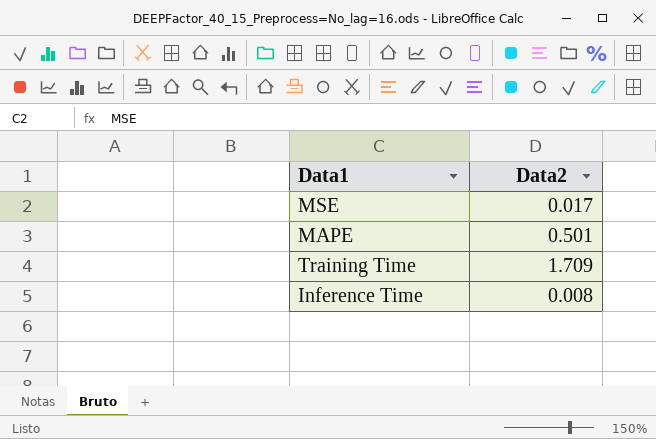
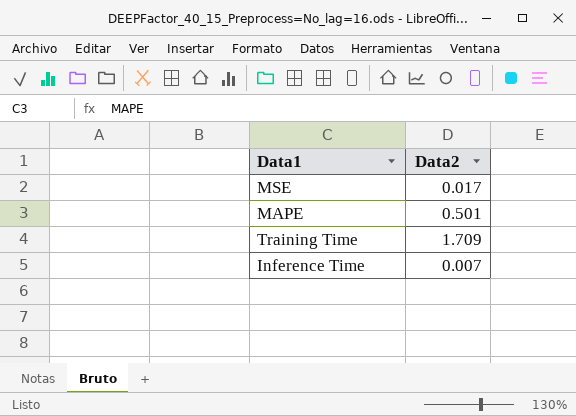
Inference Time | Data2: 0.008 -> 0.007

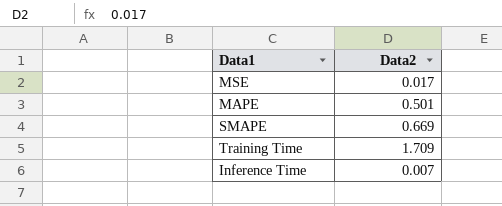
row SMAPE: none -> 0.669

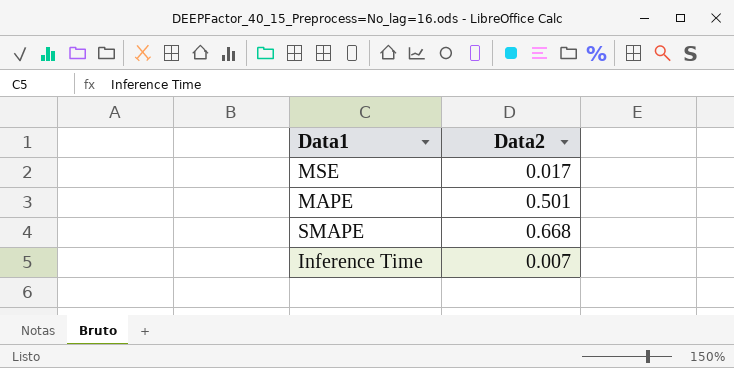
row Training Time: 1.709 -> none
SMAPE | Data2: 0.669 -> 0.668

